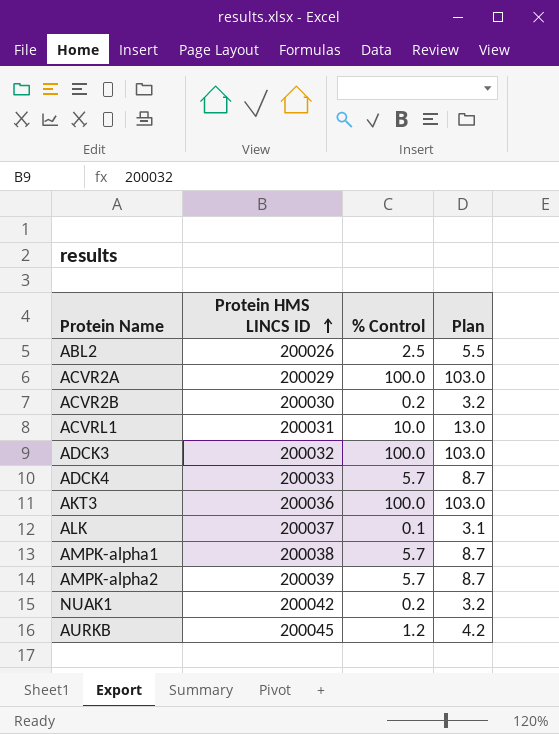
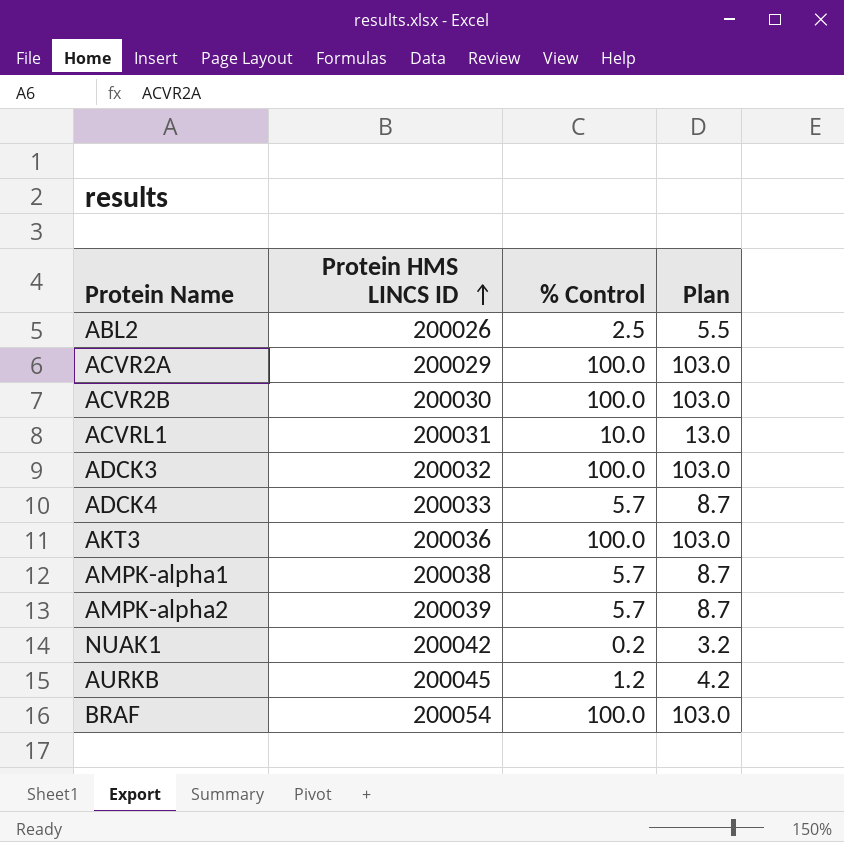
row ALK: 200037 | 0.1 | 3.1 -> none
ACVR2B | % Control: 0.2 -> 100.0
ACVR2B | Plan: 3.2 -> 103.0
row BRAF: none -> 200054 | 100.0 | 103.0

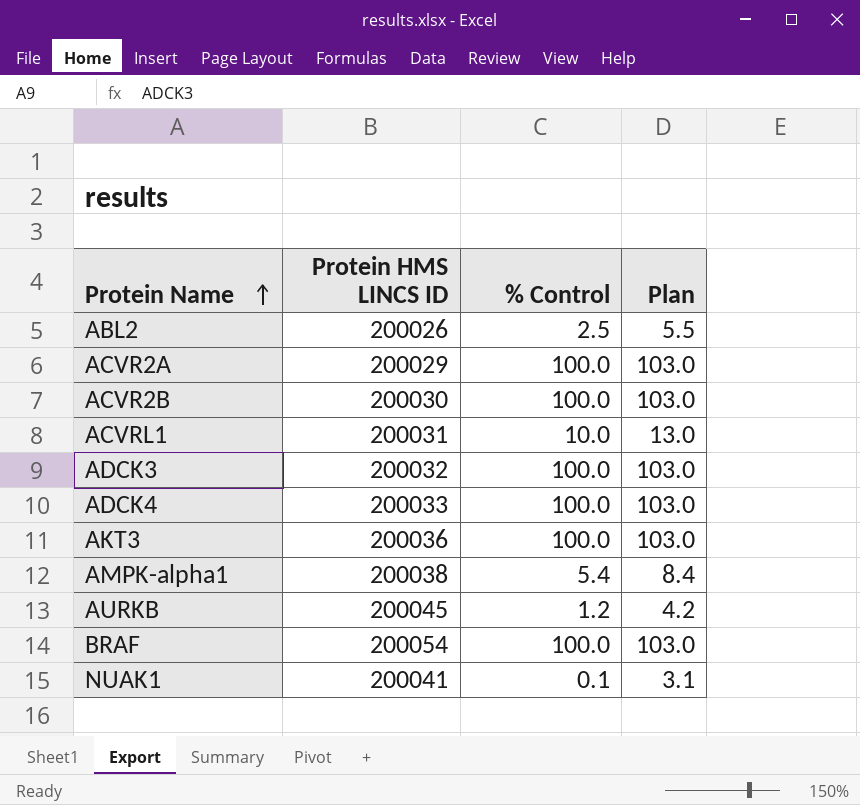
row order: Protein HMS LINCS ID ascending -> Protein Name ascending
row AMPK-alpha2: 200039 | 5.7 | 8.7 -> none
ADCK4 | % Control: 5.7 -> 100.0
ADCK4 | Plan: 8.7 -> 103.0
AMPK-alpha1 | % Control: 5.7 -> 5.4
AMPK-alpha1 | Plan: 8.7 -> 8.4
NUAK1 | Protein HMS LINCS ID: 200042 -> 200041
NUAK1 | % Control: 0.2 -> 0.1
NUAK1 | Plan: 3.2 -> 3.1

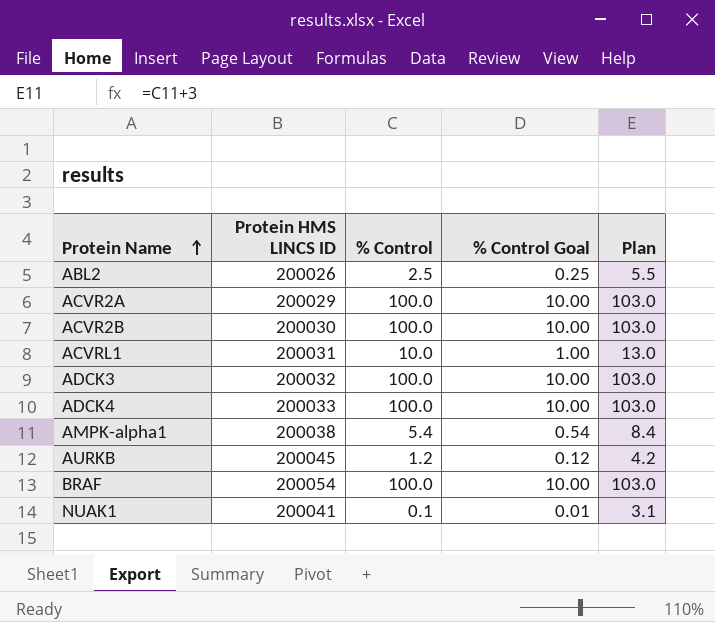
column % Control Goal | formula: none -> [% Control] * 0.1
row AKT3: 200036 | 100.0 | 103.0 -> none

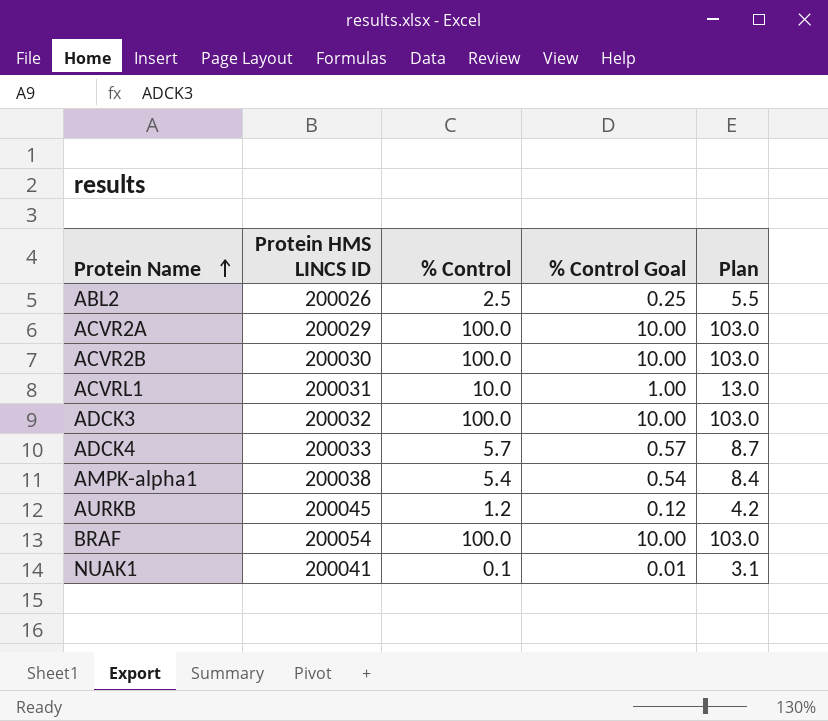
ADCK4 | % Control: 100.0 -> 5.7
ADCK4 | % Control Goal: 10.00 -> 0.57
ADCK4 | Plan: 103.0 -> 8.7

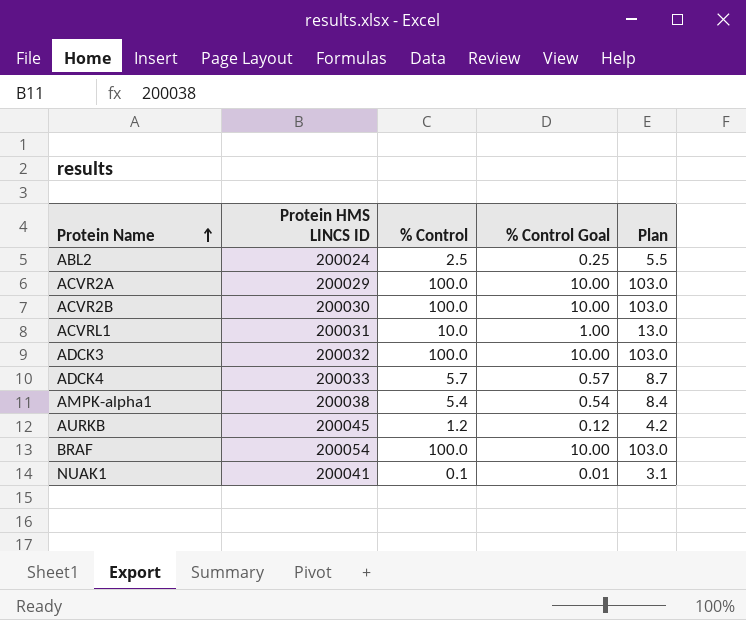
ABL2 | Protein HMS LINCS ID: 200026 -> 200024

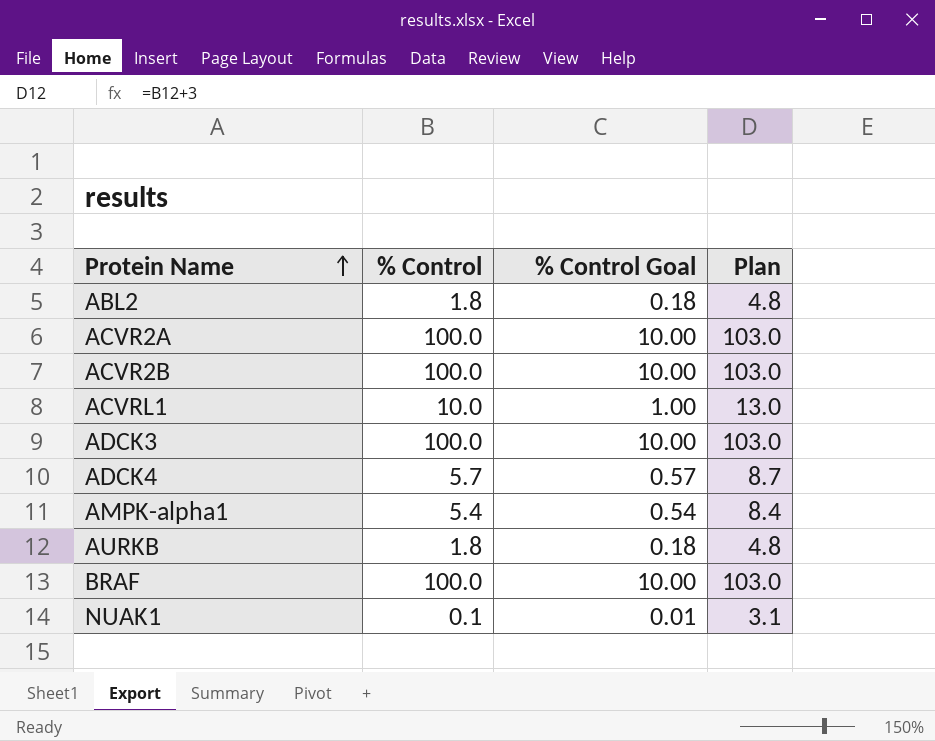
column Protein HMS LINCS ID | position: 2 -> none
ABL2 | % Control: 2.5 -> 1.8
ABL2 | % Control Goal: 0.25 -> 0.18
ABL2 | Plan: 5.5 -> 4.8
AURKB | % Control: 1.2 -> 1.8
AURKB | % Control Goal: 0.12 -> 0.18
AURKB | Plan: 4.2 -> 4.8

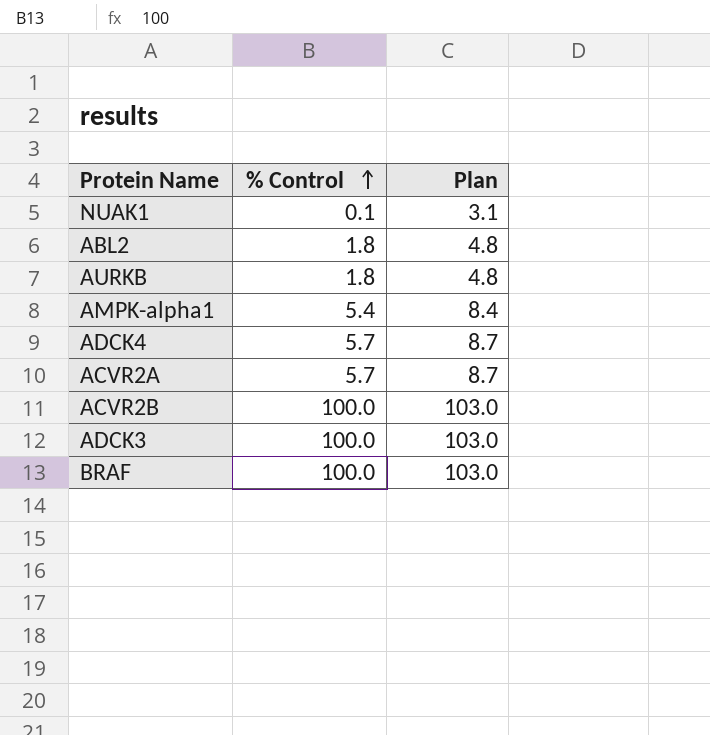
row order: Protein Name ascending -> % Control ascending
column % Control Goal | formula: [% Control] * 0.1 -> none
row ACVRL1: 10.0 | 1.00 | 13.0 -> none
ACVR2A | % Control: 100.0 -> 5.7
ACVR2A | Plan: 103.0 -> 8.7

